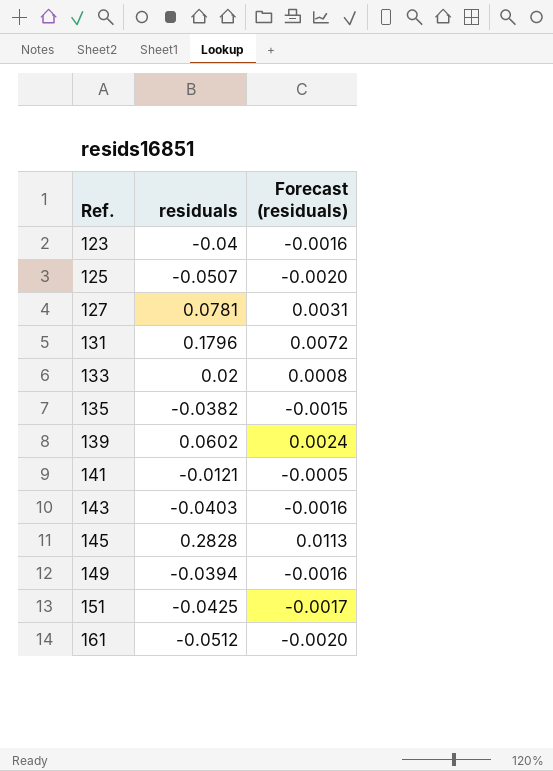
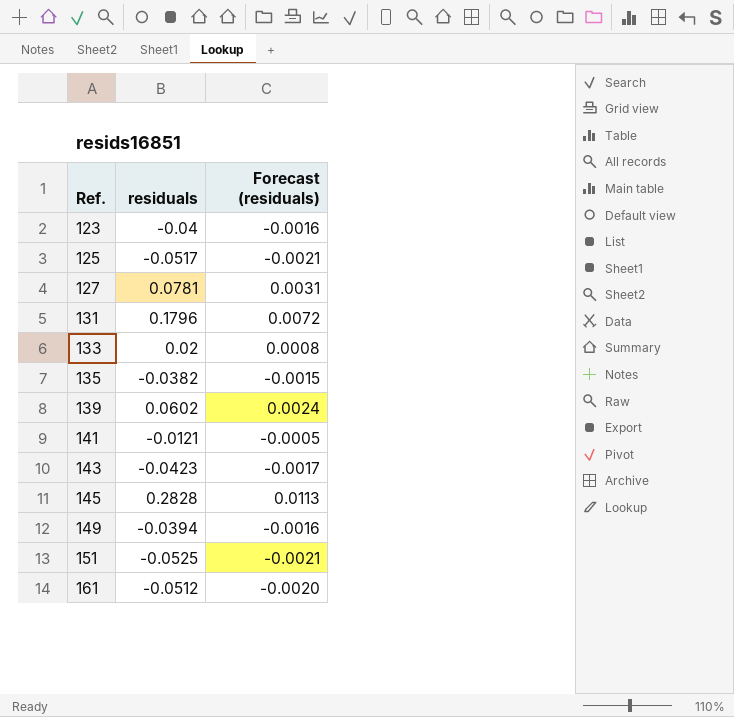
125 | residuals: -0.0507 -> -0.0517
125 | Forecast (residuals): -0.0020 -> -0.0021
143 | residuals: -0.0403 -> -0.0423
143 | Forecast (residuals): -0.0016 -> -0.0017
151 | residuals: -0.0425 -> -0.0525
151 | Forecast (residuals): -0.0017 -> -0.0021

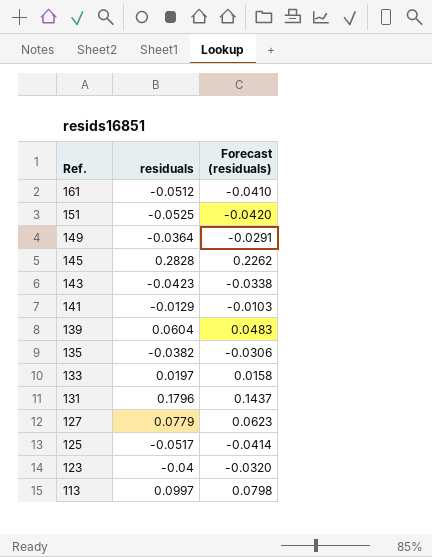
row order: Ref. ascending -> Ref. descending
column Forecast (residuals) | formula: [residuals] * 0.04 -> [residuals] * 0.8
149 | residuals: -0.0394 -> -0.0364
141 | residuals: -0.0121 -> -0.0129
139 | residuals: 0.0602 -> 0.0604
133 | residuals: 0.02 -> 0.0197
127 | residuals: 0.0781 -> 0.0779
row 113: none -> 0.0997 | 0.0798

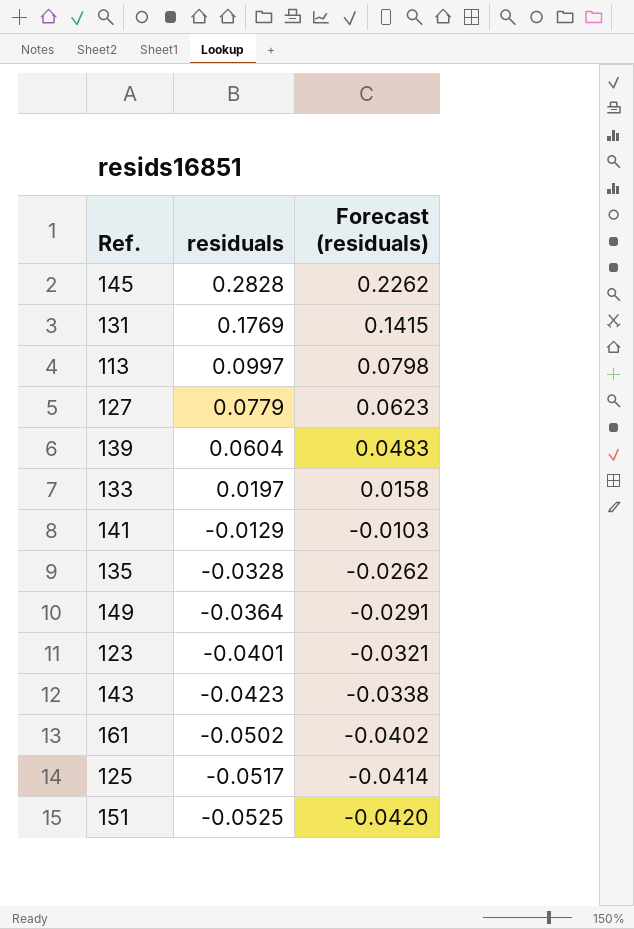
row order: Ref. descending -> residuals descending
131 | residuals: 0.1796 -> 0.1769
131 | Forecast (residuals): 0.1437 -> 0.1415
135 | residuals: -0.0382 -> -0.0328
135 | Forecast (residuals): -0.0306 -> -0.0262
123 | residuals: -0.04 -> -0.0401
123 | Forecast (residuals): -0.0320 -> -0.0321
161 | residuals: -0.0512 -> -0.0502
161 | Forecast (residuals): -0.0410 -> -0.0402

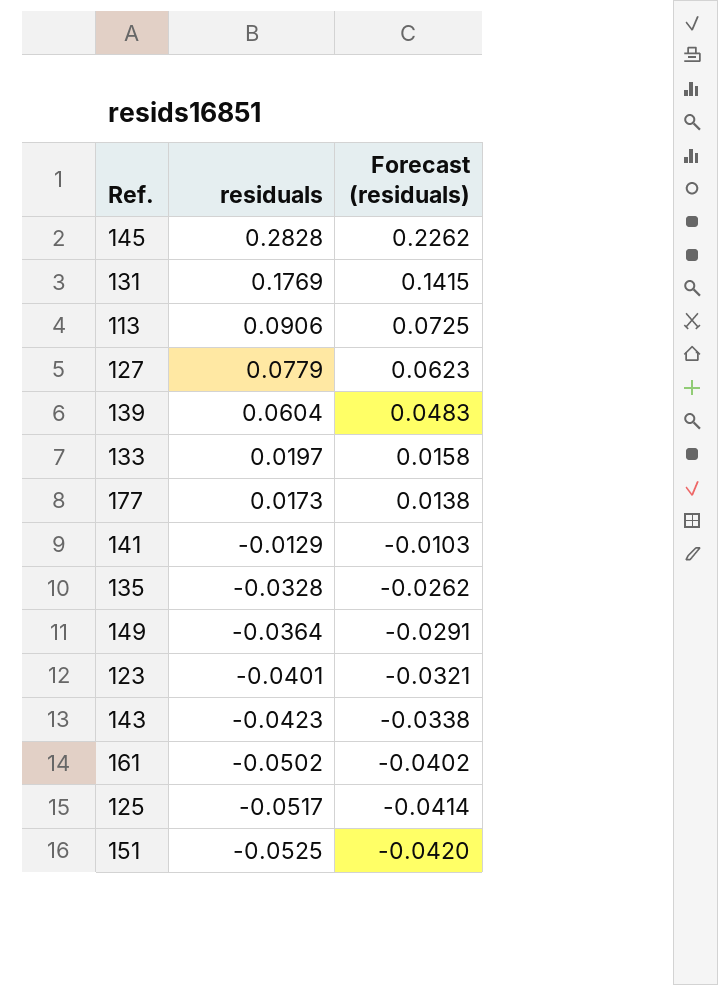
113 | residuals: 0.0997 -> 0.0906
113 | Forecast (residuals): 0.0798 -> 0.0725
row 177: none -> 0.0173 | 0.0138

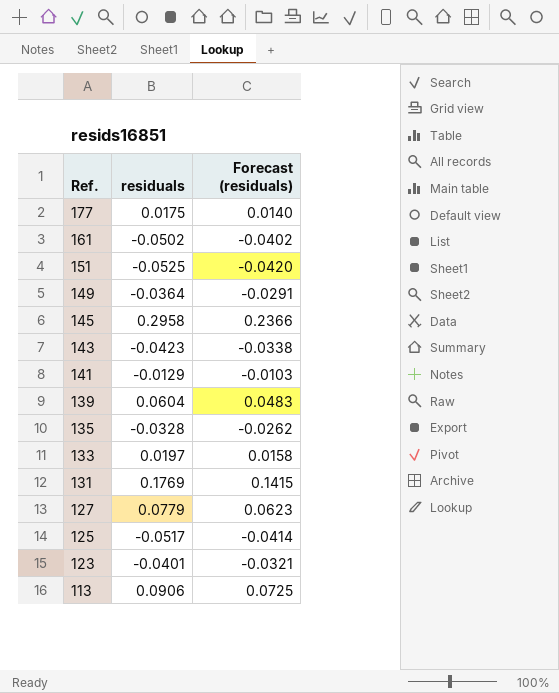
row order: residuals descending -> Ref. descending
177 | residuals: 0.0173 -> 0.0175
177 | Forecast (residuals): 0.0138 -> 0.0140
145 | residuals: 0.2828 -> 0.2958
145 | Forecast (residuals): 0.2262 -> 0.2366

